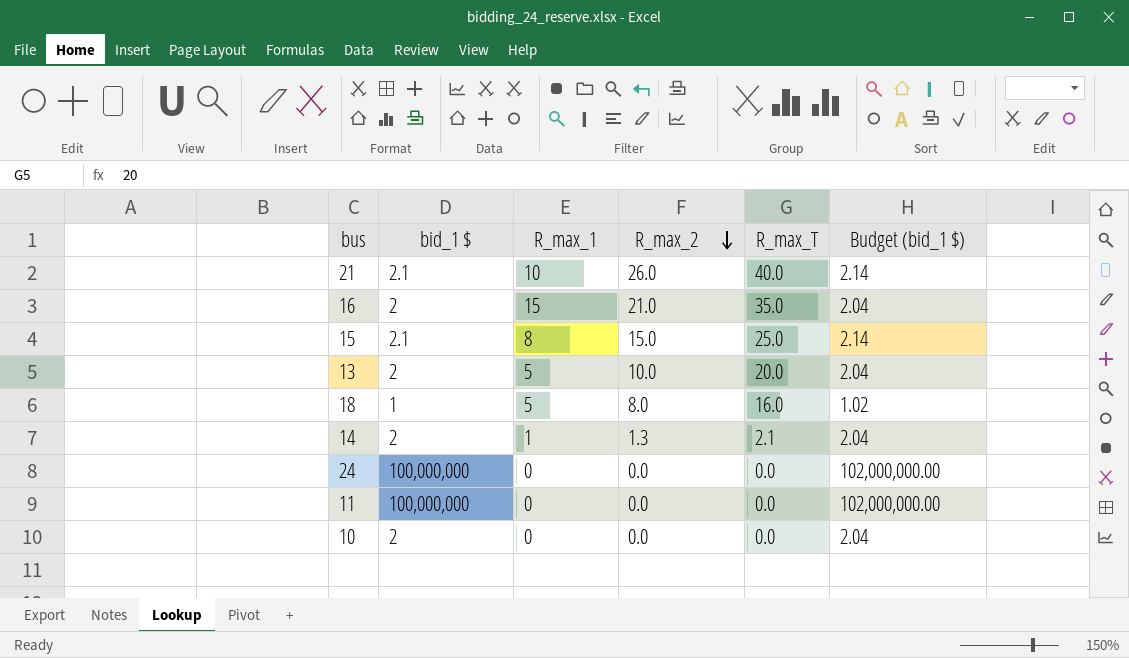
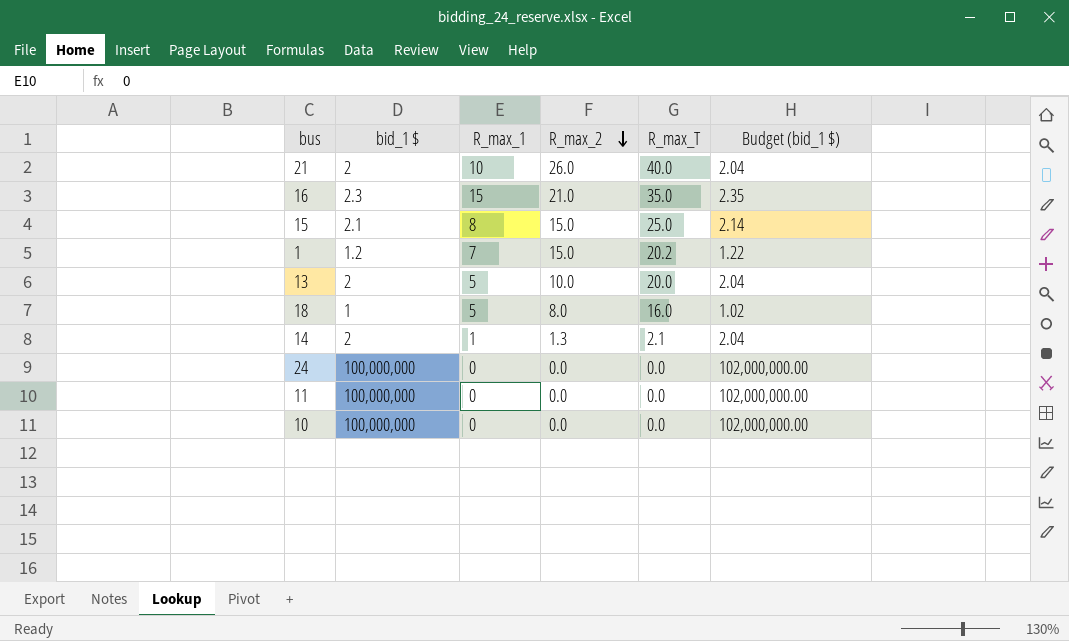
21 | bid_1 $: 2.1 -> 2
21 | Budget (bid_1 $): 2.14 -> 2.04
16 | bid_1 $: 2 -> 2.3
16 | Budget (bid_1 $): 2.04 -> 2.35
row 1: none -> 1.2 | 7 | 15.0 | 20.2 | 1.22
10 | bid_1 $: 2 -> 100,000,000
10 | Budget (bid_1 $): 2.04 -> 102,000,000.00

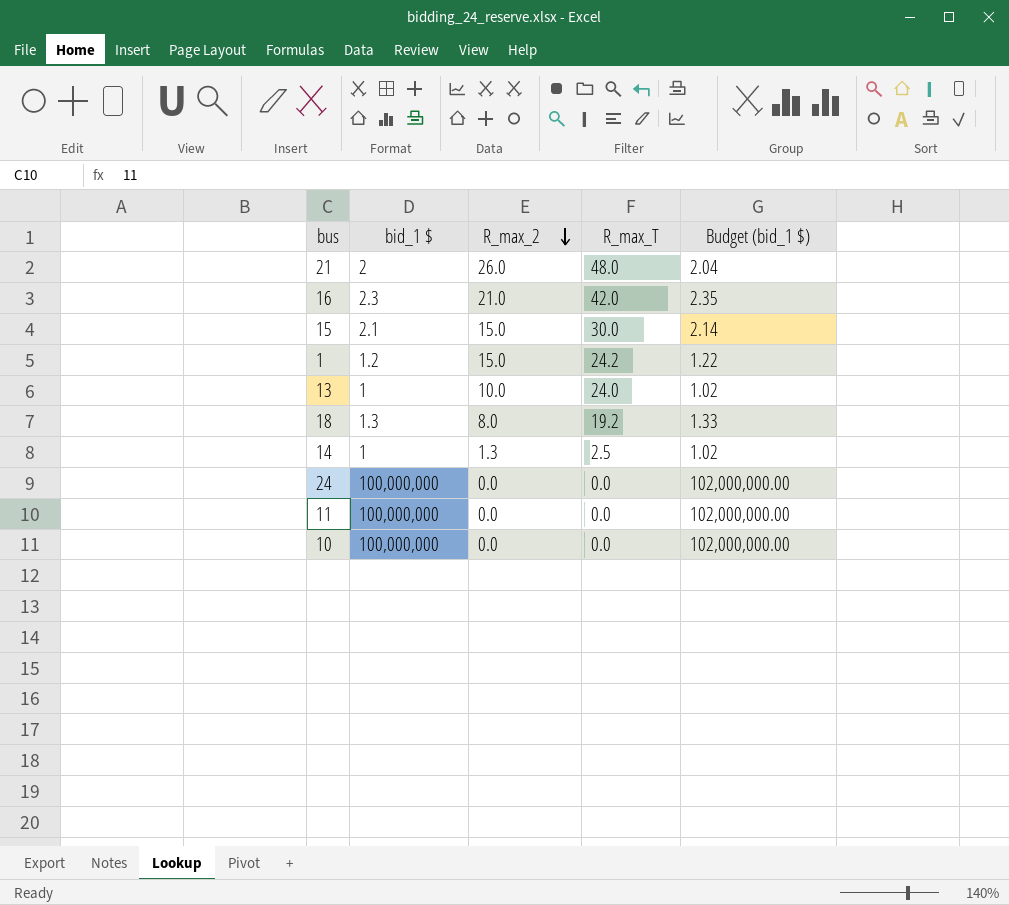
column R_max_1 | position: 3 -> none
21 | R_max_T: 40.0 -> 48.0
16 | R_max_T: 35.0 -> 42.0
15 | R_max_T: 25.0 -> 30.0
1 | R_max_T: 20.2 -> 24.2
13 | bid_1 $: 2 -> 1
13 | R_max_T: 20.0 -> 24.0
13 | Budget (bid_1 $): 2.04 -> 1.02
18 | bid_1 $: 1 -> 1.3
18 | R_max_T: 16.0 -> 19.2
18 | Budget (bid_1 $): 1.02 -> 1.33
14 | bid_1 $: 2 -> 1
14 | R_max_T: 2.1 -> 2.5
14 | Budget (bid_1 $): 2.04 -> 1.02

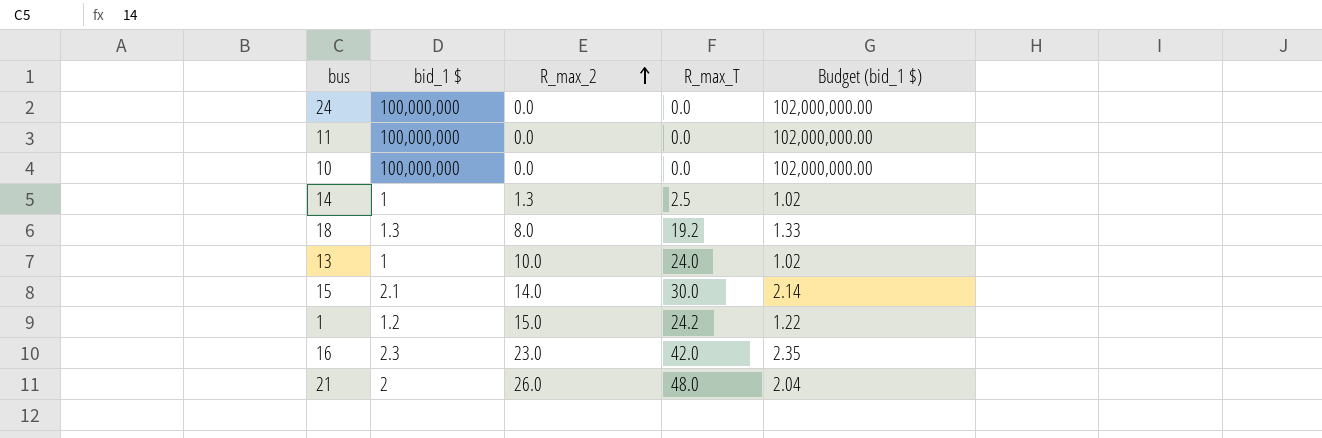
row order: R_max_2 descending -> R_max_2 ascending
15 | R_max_2: 15.0 -> 14.0
16 | R_max_2: 21.0 -> 23.0

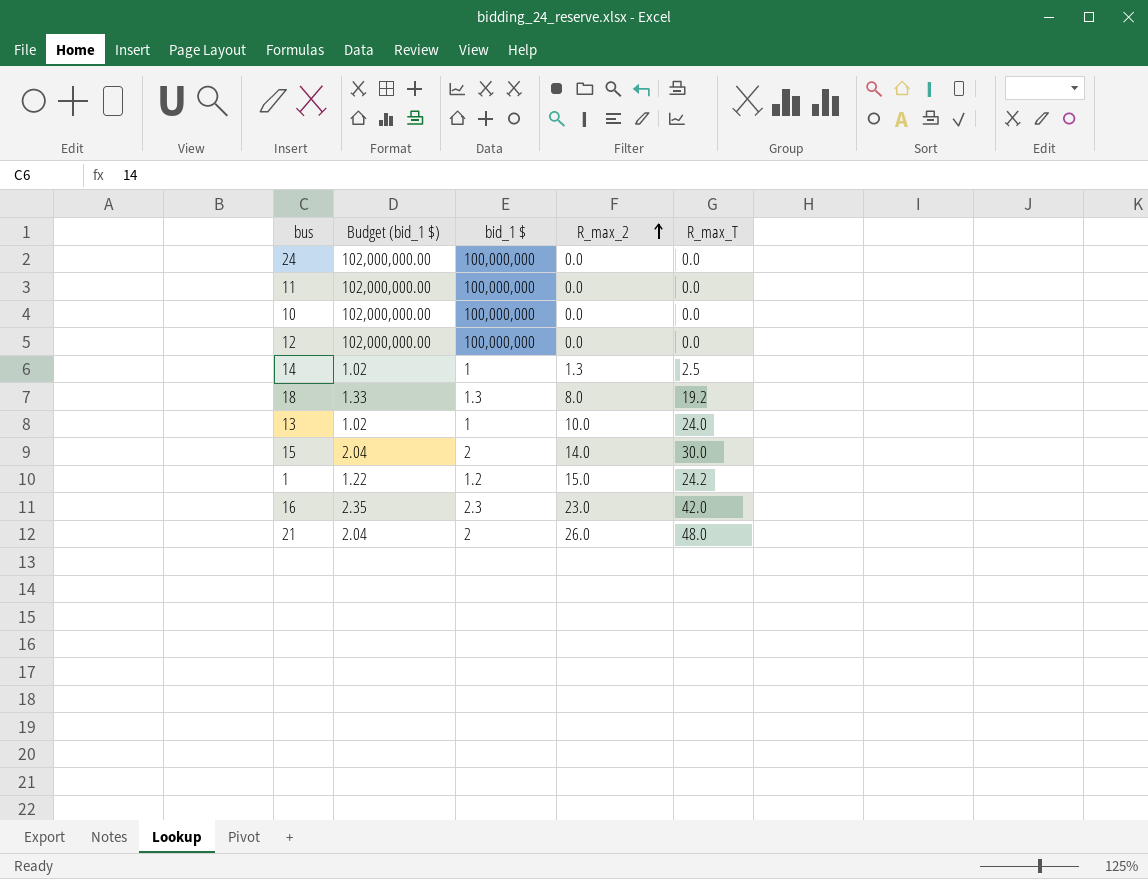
column Budget (bid_1 $) | position: 5 -> 2
row 12: none -> 102,000,000.00 | 100,000,000 | 0.0 | 0.0
15 | Budget (bid_1 $): 2.14 -> 2.04
15 | bid_1 $: 2.1 -> 2

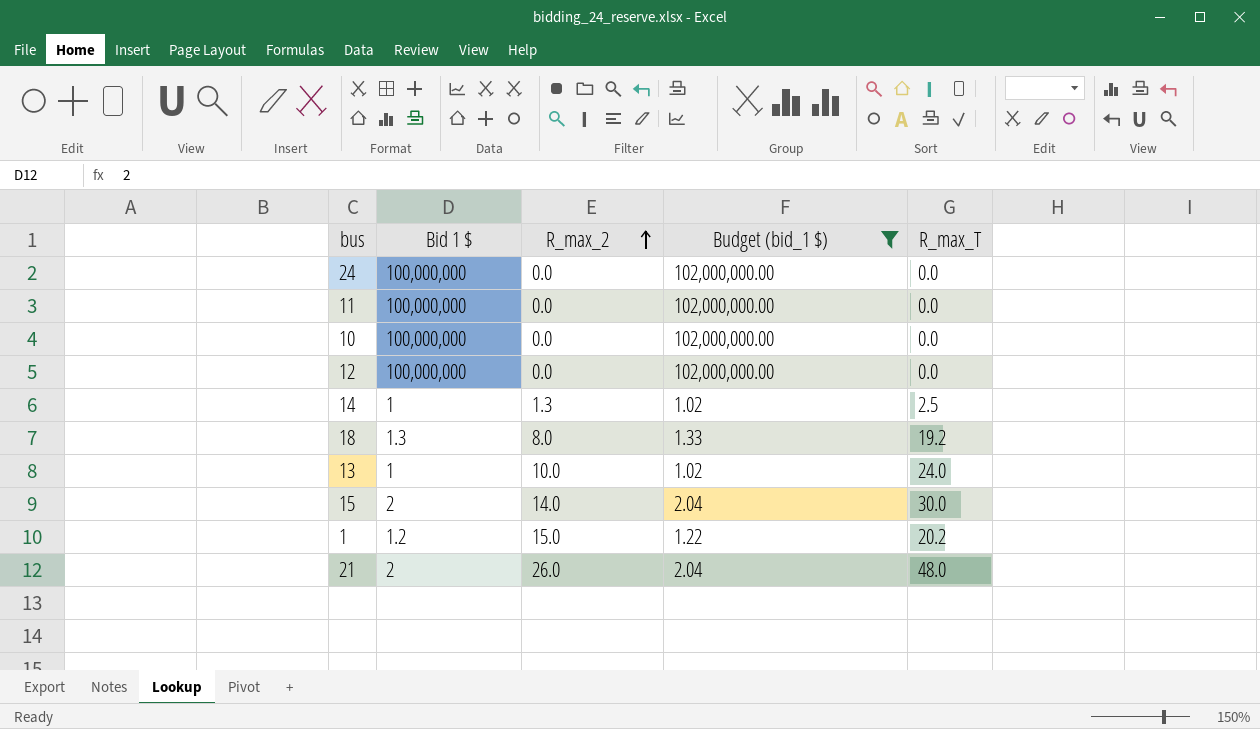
filter: none -> Budget (bid_1 $) != 2.35
column name: bid_1 $ -> Bid 1 $
column Budget (bid_1 $) | position: 2 -> 4
1 | R_max_T: 24.2 -> 20.2

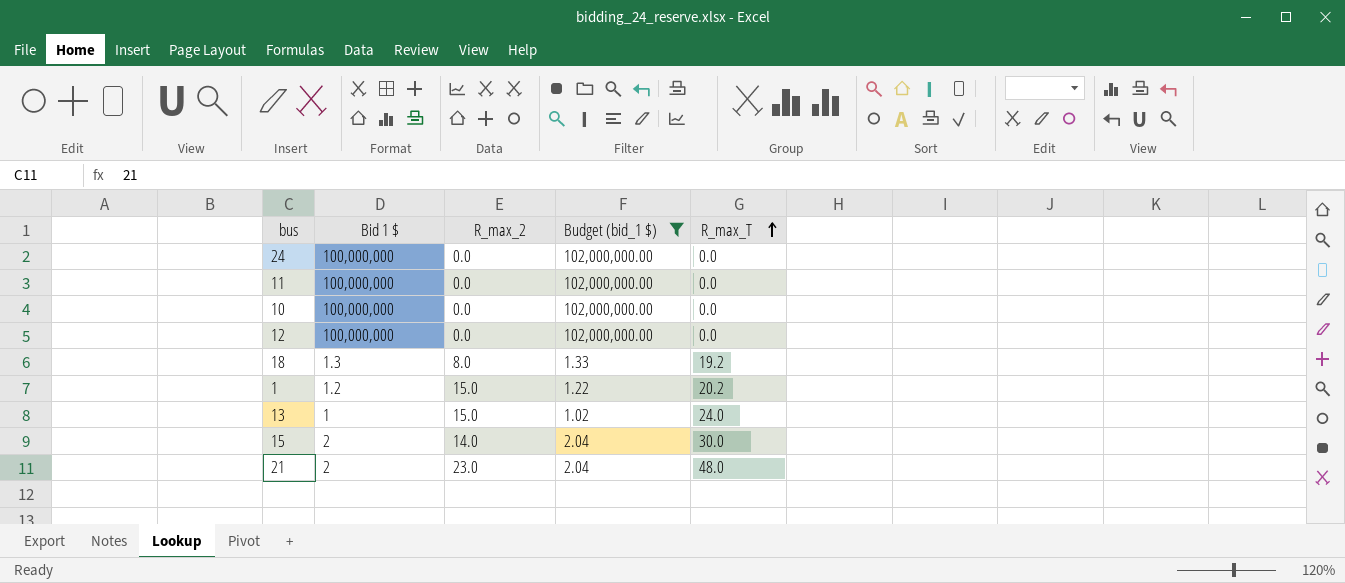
row order: R_max_2 ascending -> R_max_T ascending
row 14: 1 | 1.3 | 1.02 | 2.5 -> none
13 | R_max_2: 10.0 -> 15.0
21 | R_max_2: 26.0 -> 23.0

